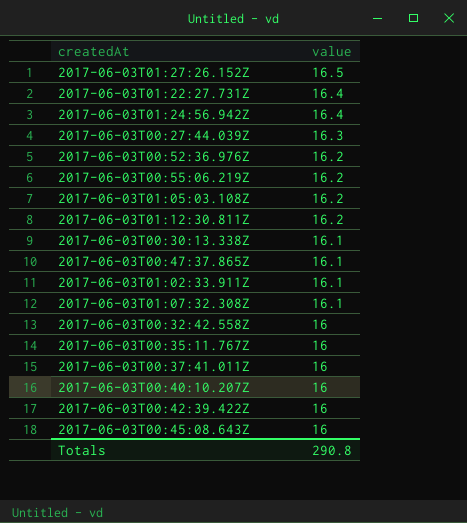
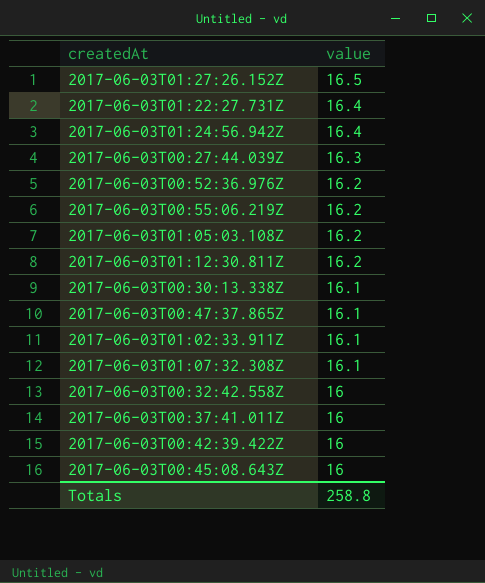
row 2017-06-03T00:35:11.767Z: 16 -> none
row 2017-06-03T00:40:10.207Z: 16 -> none
Totals | value: 290.8 -> 258.8

